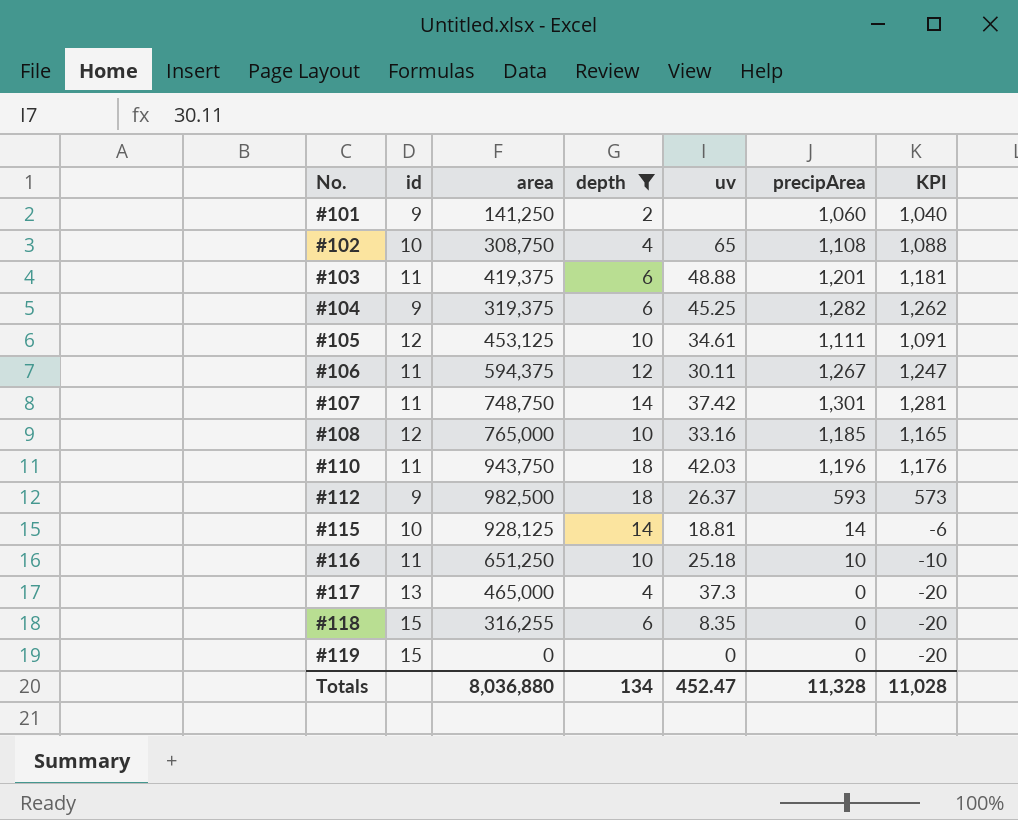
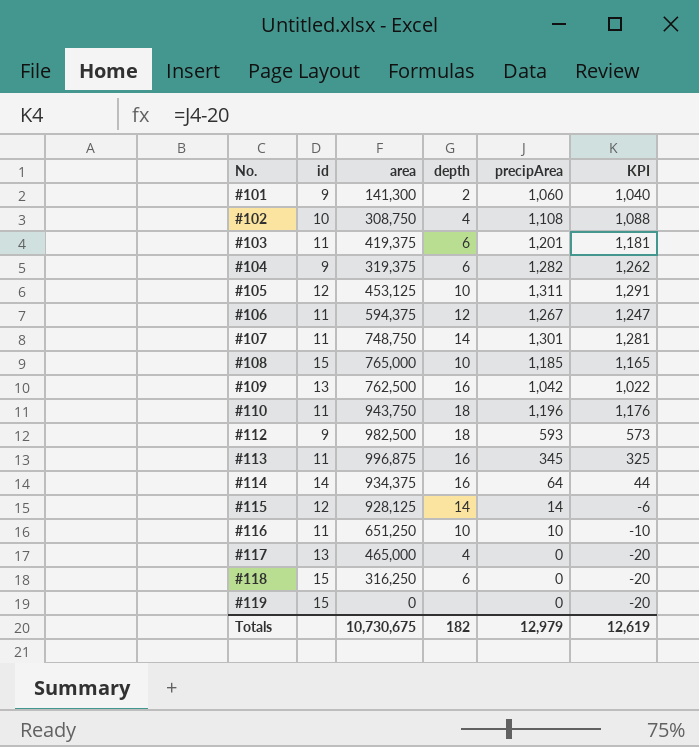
filter: depth != 16 -> none
column uv | position: 5 -> none
#101 | area: 141,250 -> 141,300
#105 | precipArea: 1,111 -> 1,311
#105 | KPI: 1,091 -> 1,291
#108 | id: 12 -> 15
#115 | id: 10 -> 12
#118 | area: 316,255 -> 316,250
Totals | area: 8,036,880 -> 10,730,675
Totals | depth: 134 -> 182
Totals | precipArea: 11,328 -> 12,979
Totals | KPI: 11,028 -> 12,619

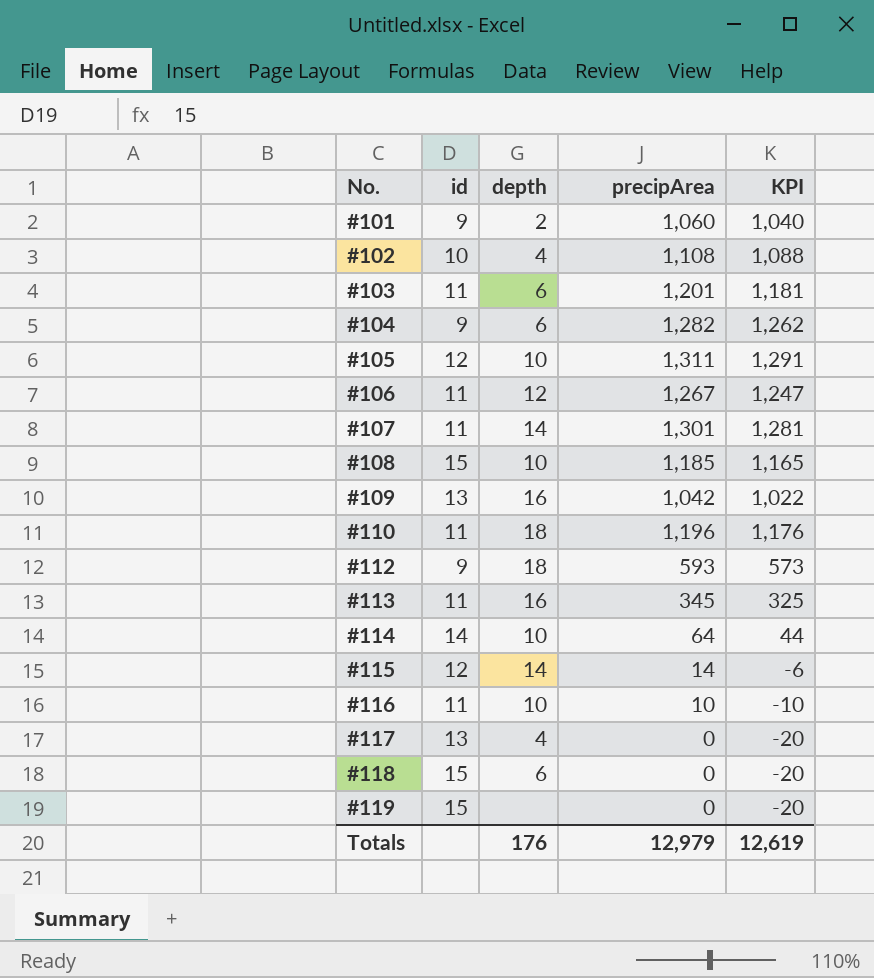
column area | position: 3 -> none
#114 | depth: 16 -> 10
Totals | depth: 182 -> 176

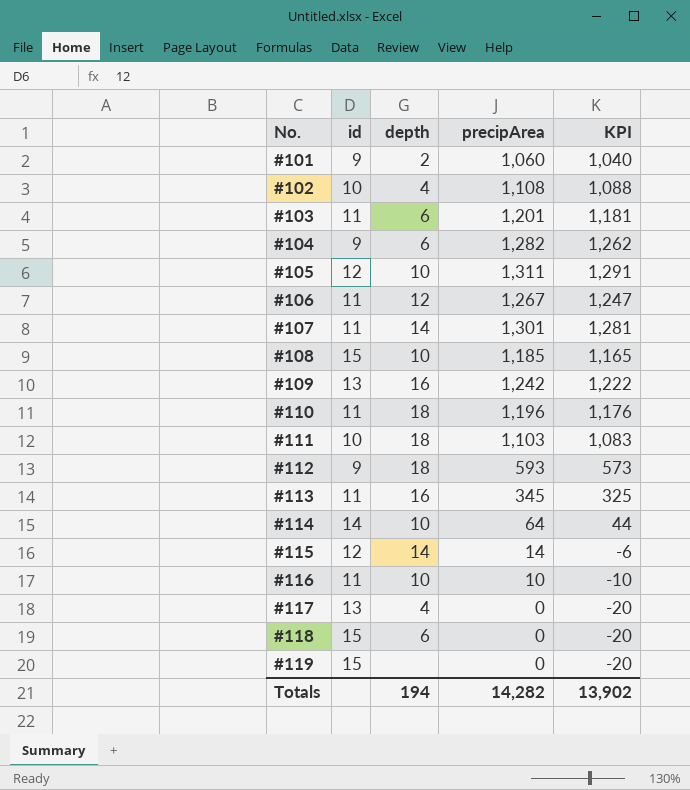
#109 | precipArea: 1,042 -> 1,242
#109 | KPI: 1,022 -> 1,222
row #111: none -> 10 | 18 | 1,103 | 1,083
Totals | depth: 176 -> 194
Totals | precipArea: 12,979 -> 14,282
Totals | KPI: 12,619 -> 13,902

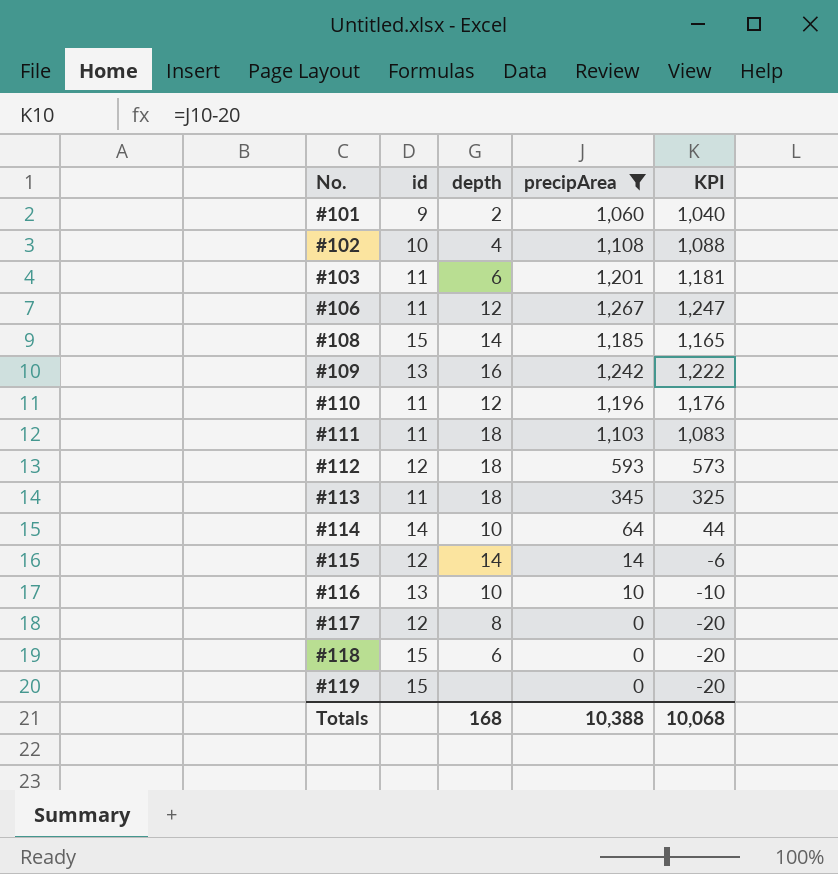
filter: none -> precipArea <= 1,267
#108 | depth: 10 -> 14
#110 | depth: 18 -> 12
#111 | id: 10 -> 11
#112 | id: 9 -> 12
#113 | depth: 16 -> 18
#116 | id: 11 -> 13
#117 | id: 13 -> 12
#117 | depth: 4 -> 8
Totals | depth: 194 -> 168
Totals | precipArea: 14,282 -> 10,388
Totals | KPI: 13,902 -> 10,068

